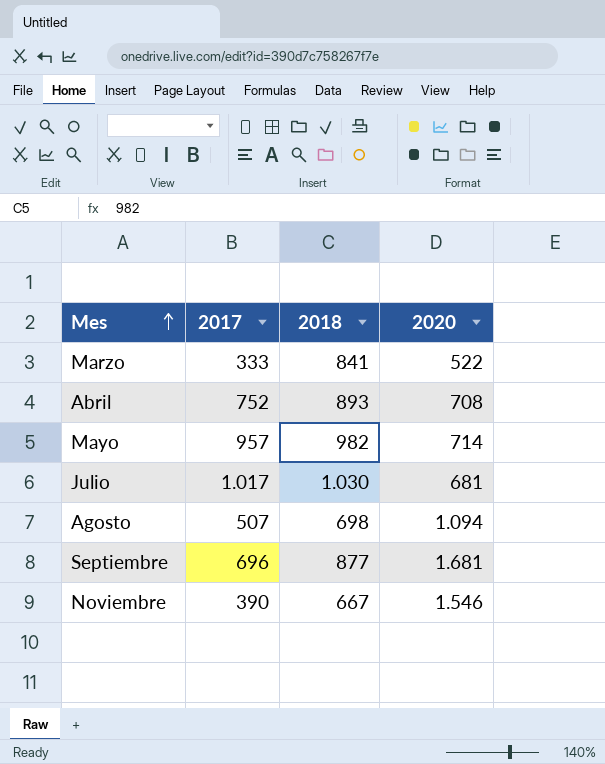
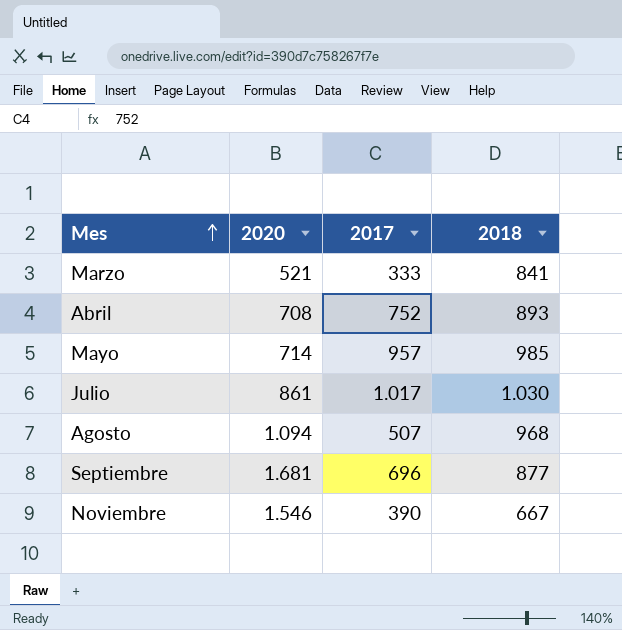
column 2020 | position: 4 -> 2
Marzo | 2020: 522 -> 521
Mayo | 2018: 982 -> 985
Julio | 2020: 681 -> 861
Agosto | 2018: 698 -> 968

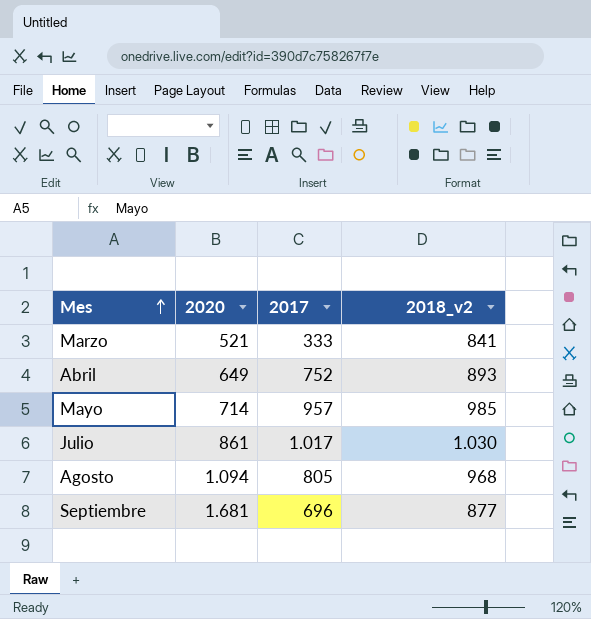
column name: 2018 -> 2018_v2
row Noviembre: 1.546 | 390 | 667 -> none
Abril | 2020: 708 -> 649
Agosto | 2017: 507 -> 805

